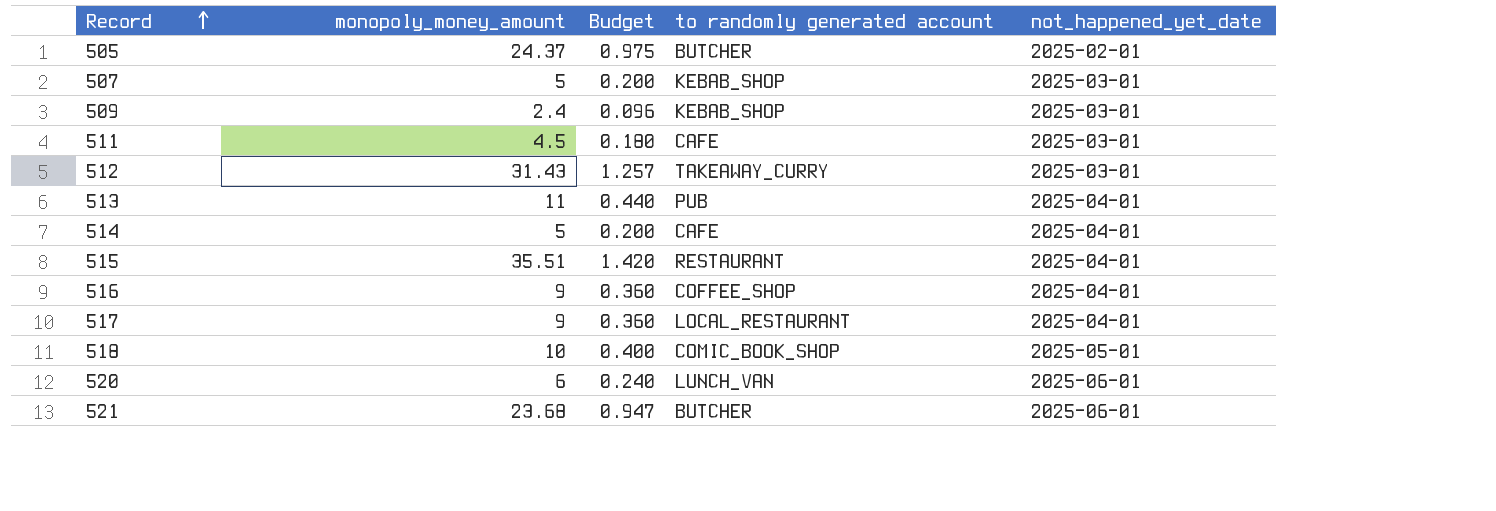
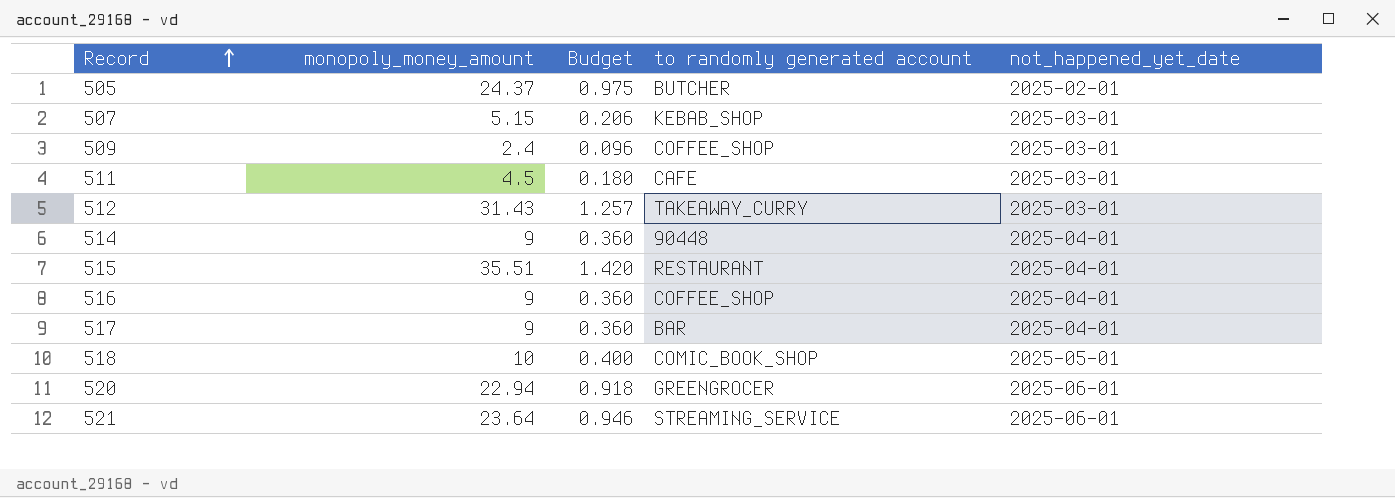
row 513: 11 | 0.440 | PUB | 2025-04-01 -> none
507 | monopoly_money_amount: 5 -> 5.15
507 | Budget: 0.200 -> 0.206
509 | to randomly generated account: KEBAB_SHOP -> COFFEE_SHOP
514 | monopoly_money_amount: 5 -> 9
514 | Budget: 0.200 -> 0.360
514 | to randomly generated account: CAFE -> 90448
517 | to randomly generated account: LOCAL_RESTAURANT -> BAR
520 | monopoly_money_amount: 6 -> 22.94
520 | Budget: 0.240 -> 0.918
520 | to randomly generated account: LUNCH_VAN -> GREENGROCER
521 | monopoly_money_amount: 23.68 -> 23.64
521 | Budget: 0.947 -> 0.946
521 | to randomly generated account: BUTCHER -> STREAMING_SERVICE

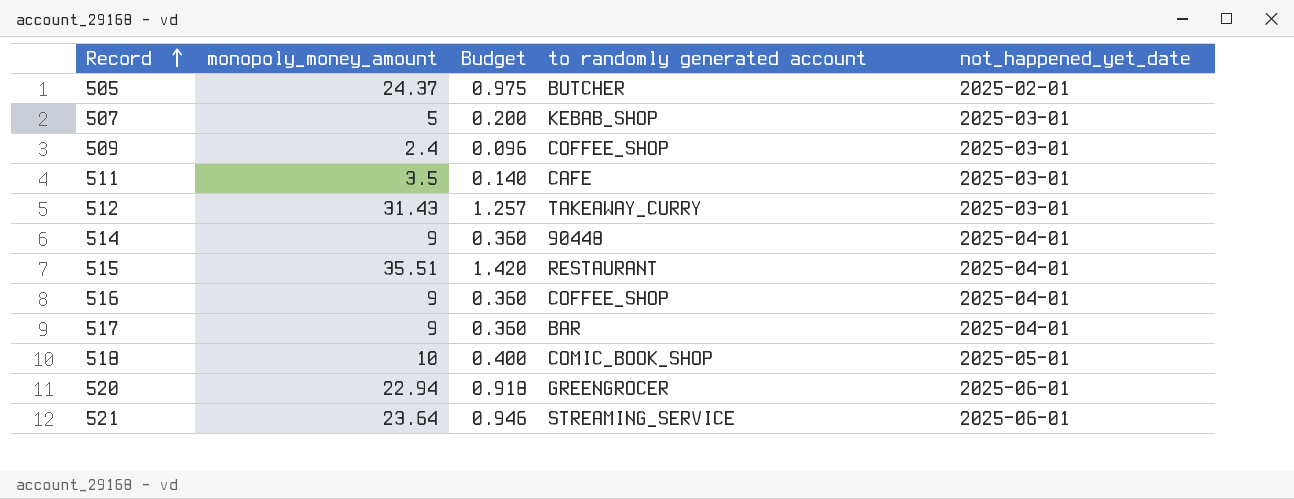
507 | monopoly_money_amount: 5.15 -> 5
507 | Budget: 0.206 -> 0.200
511 | monopoly_money_amount: 4.5 -> 3.5
511 | Budget: 0.180 -> 0.140

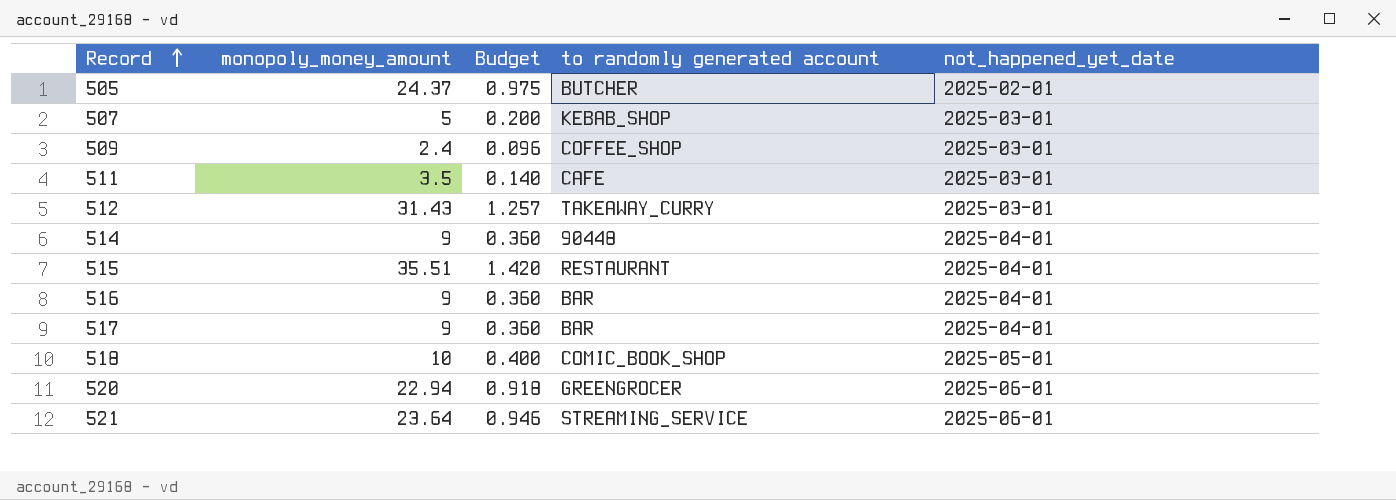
516 | to randomly generated account: COFFEE_SHOP -> BAR

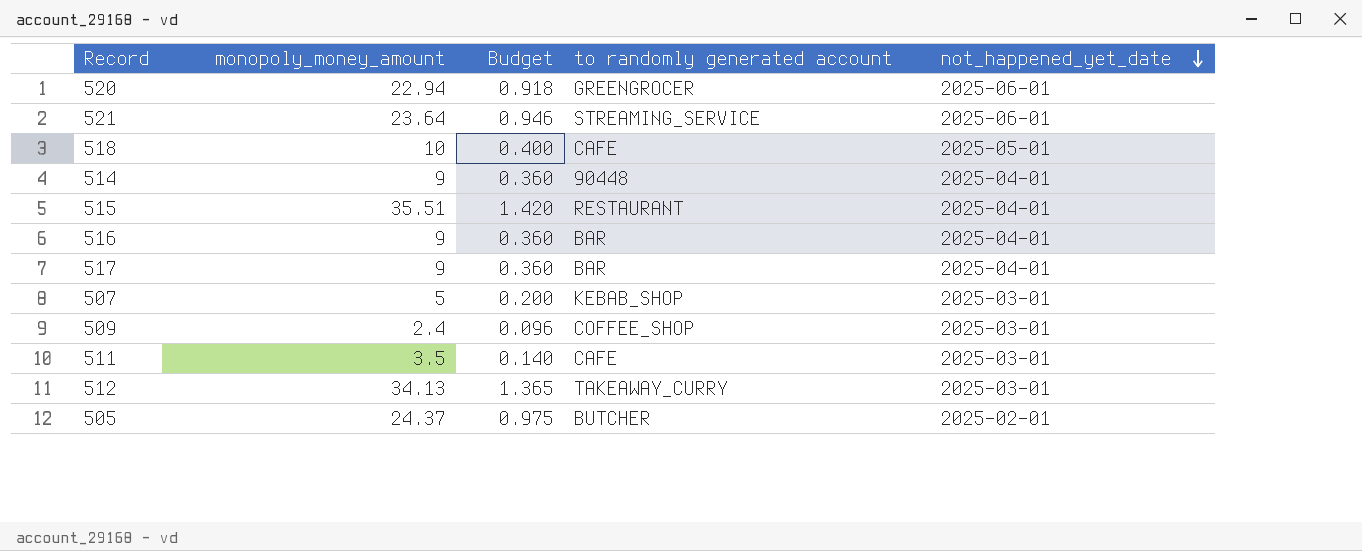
row order: Record ascending -> not_happened_yet_date descending
518 | to randomly generated account: COMIC_BOOK_SHOP -> CAFE
512 | monopoly_money_amount: 31.43 -> 34.13
512 | Budget: 1.257 -> 1.365

